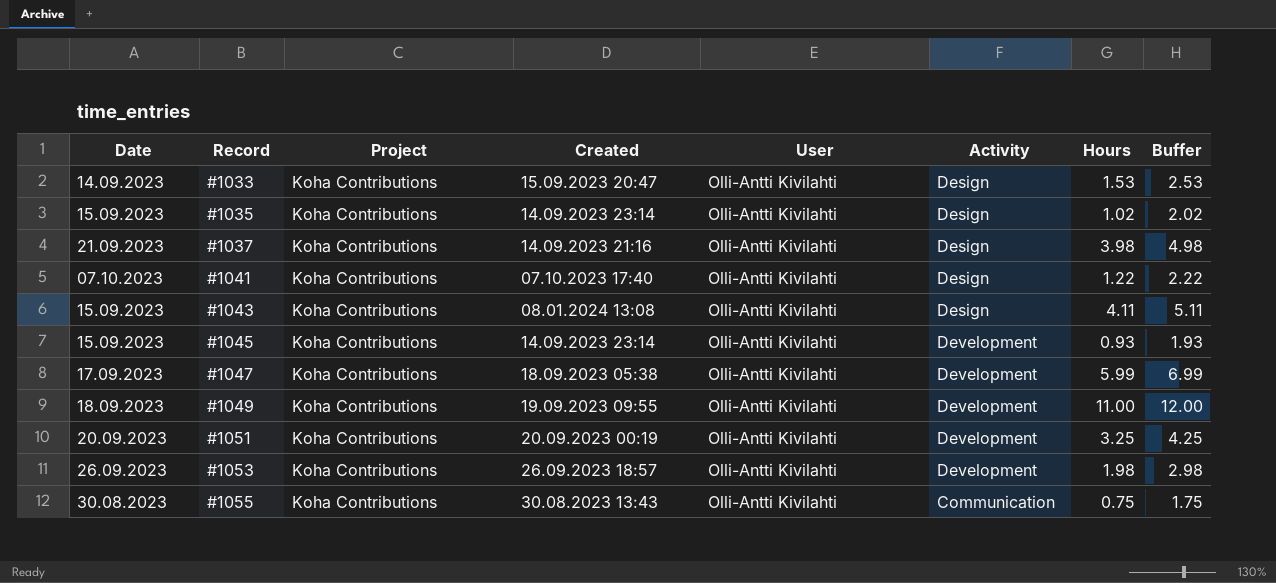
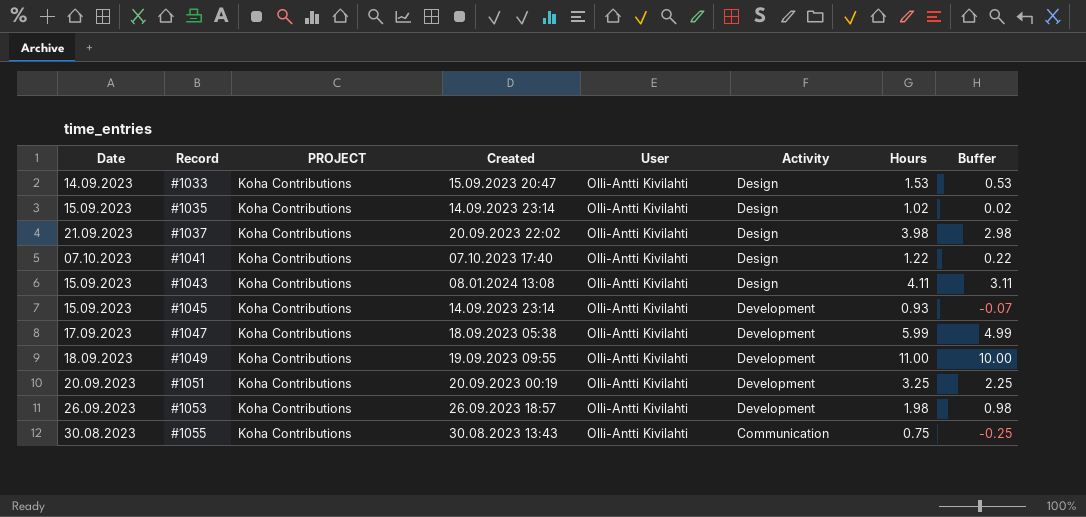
column name: Project -> PROJECT
column Buffer | formula: [Hours] + 1 -> [Hours] - 1
#1037 | Created: 14.09.2023 21:16 -> 20.09.2023 22:02

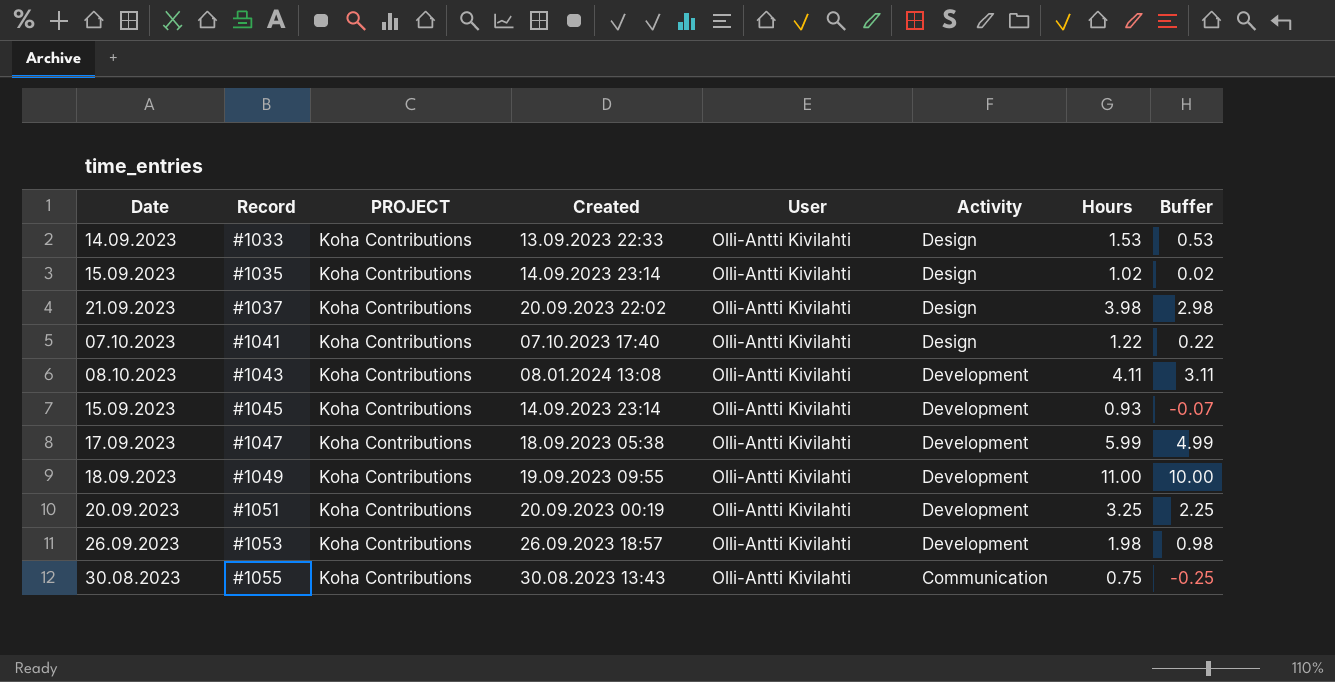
#1033 | Created: 15.09.2023 20:47 -> 13.09.2023 22:33
#1043 | Date: 15.09.2023 -> 08.10.2023
#1043 | Activity: Design -> Development

